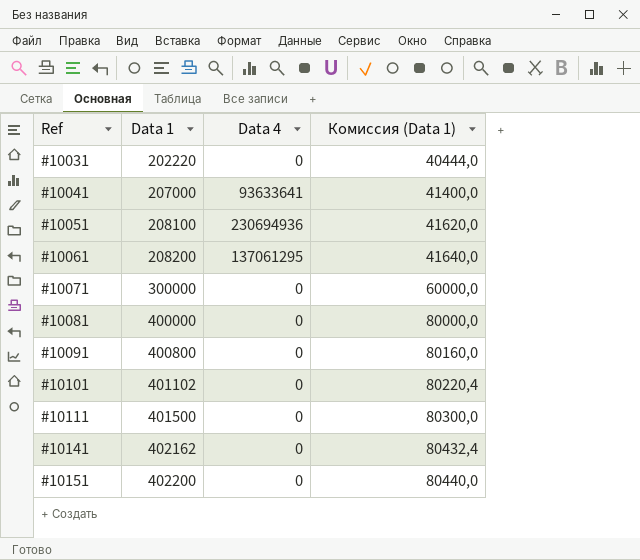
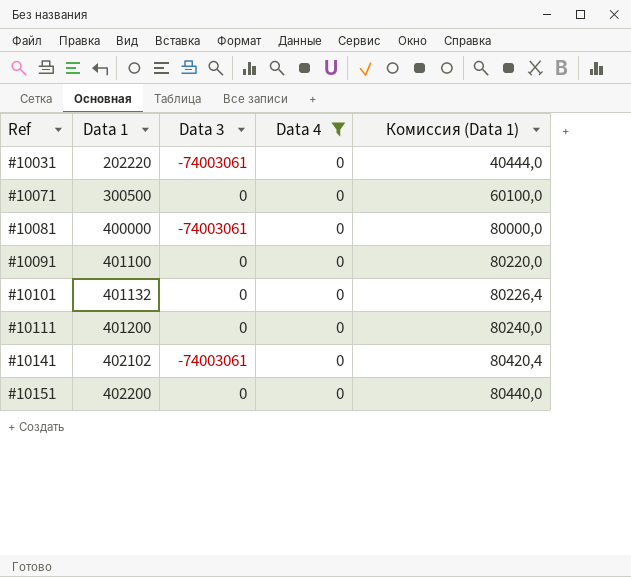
filter: none -> Data 4 = 0
column Data 3 | position: none -> 3
#10071 | Data 1: 300000 -> 300500
#10071 | Комиссия (Data 1): 60000,0 -> 60100,0
#10091 | Data 1: 400800 -> 401100
#10091 | Комиссия (Data 1): 80160,0 -> 80220,0
#10101 | Data 1: 401102 -> 401132
#10101 | Комиссия (Data 1): 80220,4 -> 80226,4
#10111 | Data 1: 401500 -> 401200
#10111 | Комиссия (Data 1): 80300,0 -> 80240,0
#10141 | Data 1: 402162 -> 402102
#10141 | Комиссия (Data 1): 80432,4 -> 80420,4

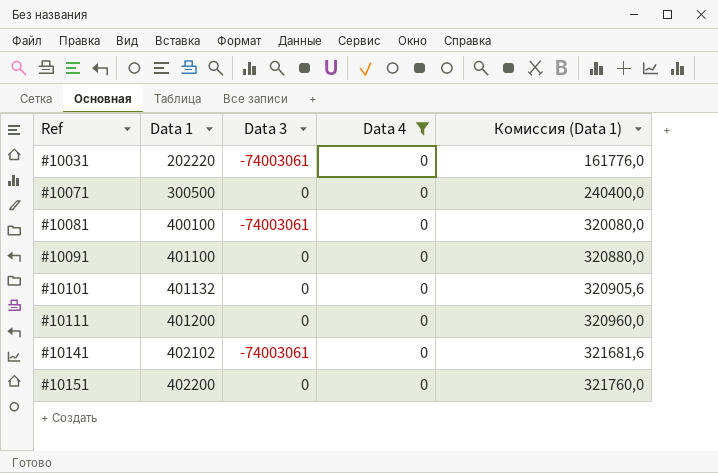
column Комиссия (Data 1) | formula: [Data 1] * 0,2 -> [Data 1] * 0,8
#10081 | Data 1: 400000 -> 400100

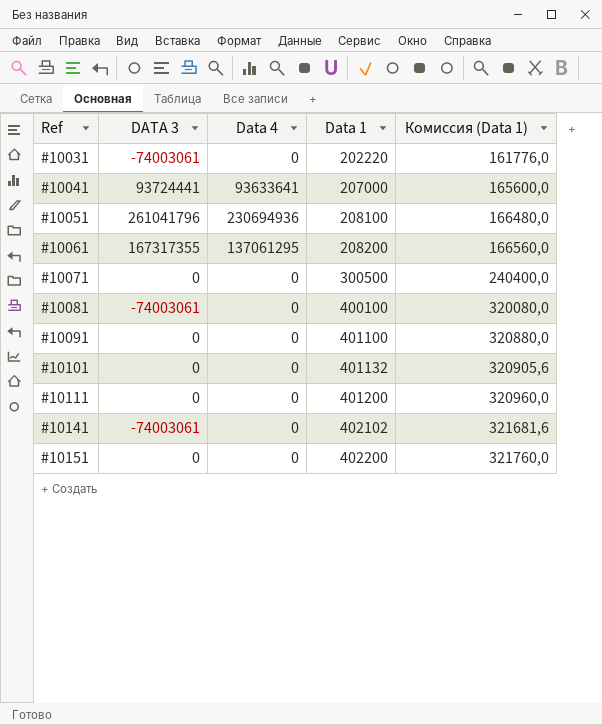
filter: Data 4 = 0 -> none
column name: Data 3 -> DATA 3
column Data 1 | position: 2 -> 4

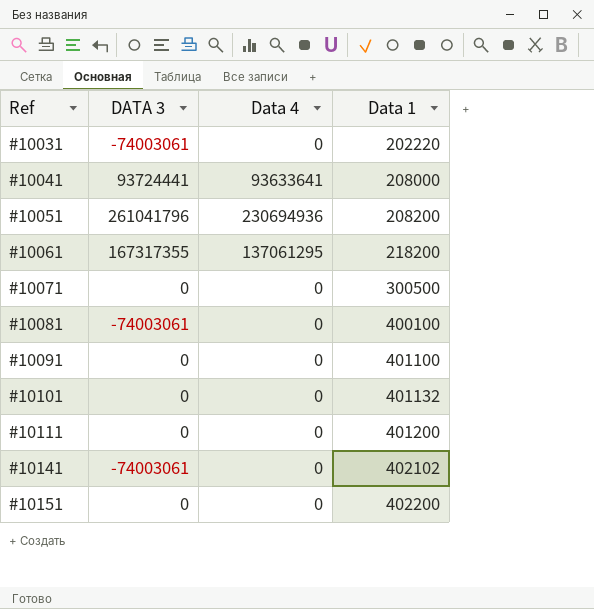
column Комиссия (Data 1) | formula: [Data 1] * 0,8 -> none
#10041 | Data 1: 207000 -> 208000
#10051 | Data 1: 208100 -> 208200
#10061 | Data 1: 208200 -> 218200

